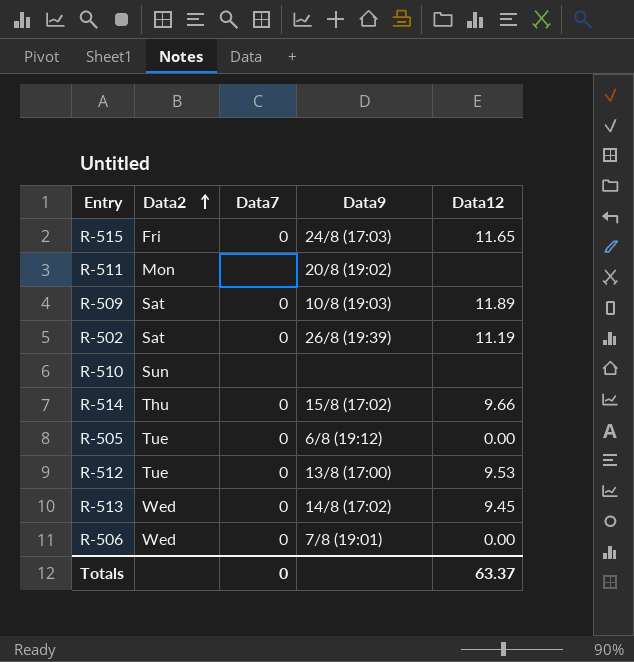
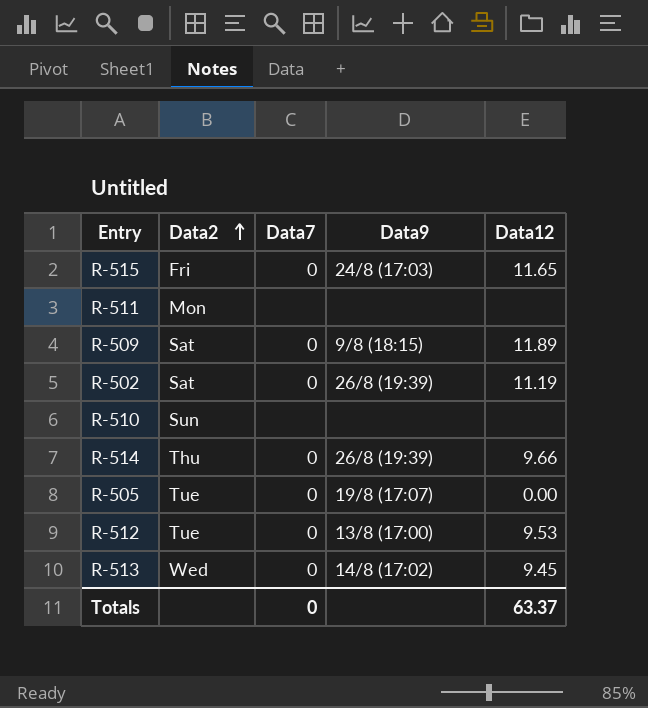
row R-506: Wed | 0 | 7/8 (19:01) | 0.00 -> none
R-511 | Data9: 20/8 (19:02) -> none
R-509 | Data9: 10/8 (19:03) -> 9/8 (18:15)
R-514 | Data9: 15/8 (17:02) -> 26/8 (19:39)
R-505 | Data9: 6/8 (19:12) -> 19/8 (17:07)

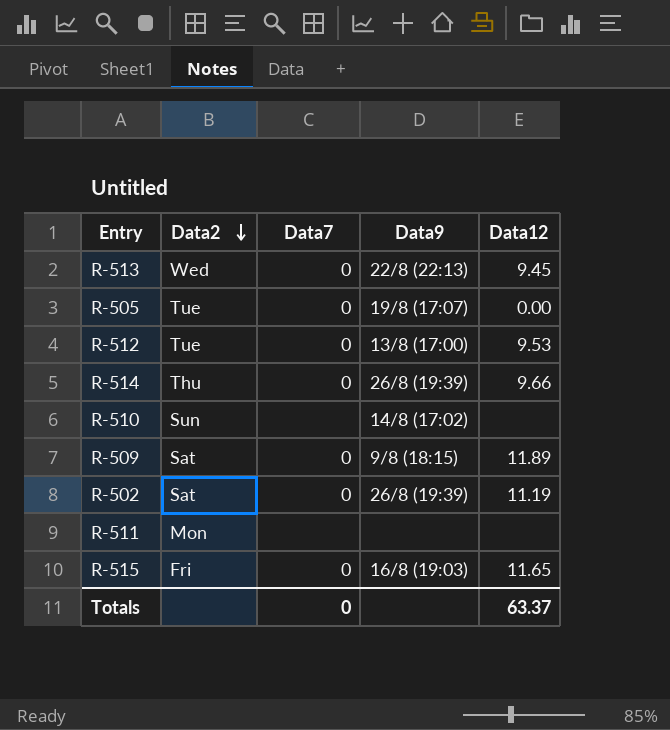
row order: Data2 ascending -> Data2 descending
R-513 | Data9: 14/8 (17:02) -> 22/8 (22:13)
R-510 | Data9: none -> 14/8 (17:02)
R-515 | Data9: 24/8 (17:03) -> 16/8 (19:03)

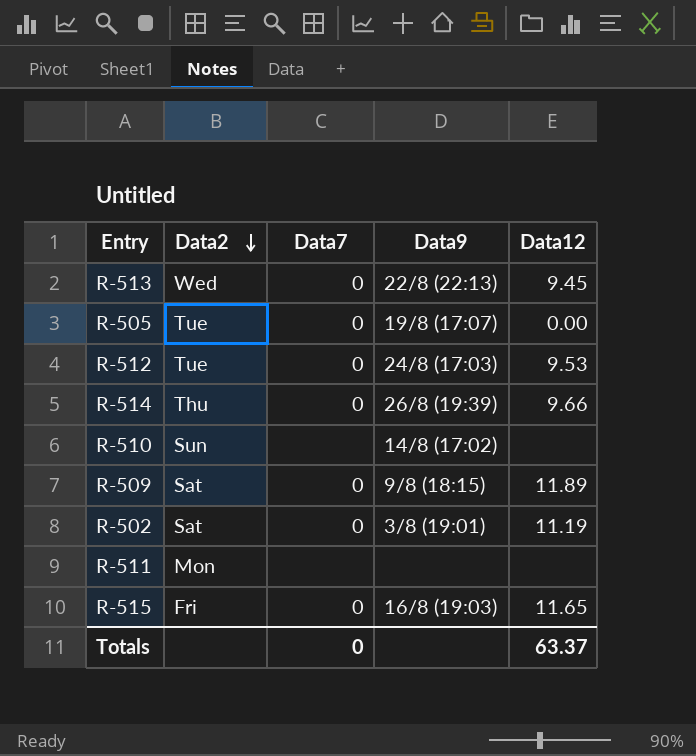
R-512 | Data9: 13/8 (17:00) -> 24/8 (17:03)
R-502 | Data9: 26/8 (19:39) -> 3/8 (19:01)

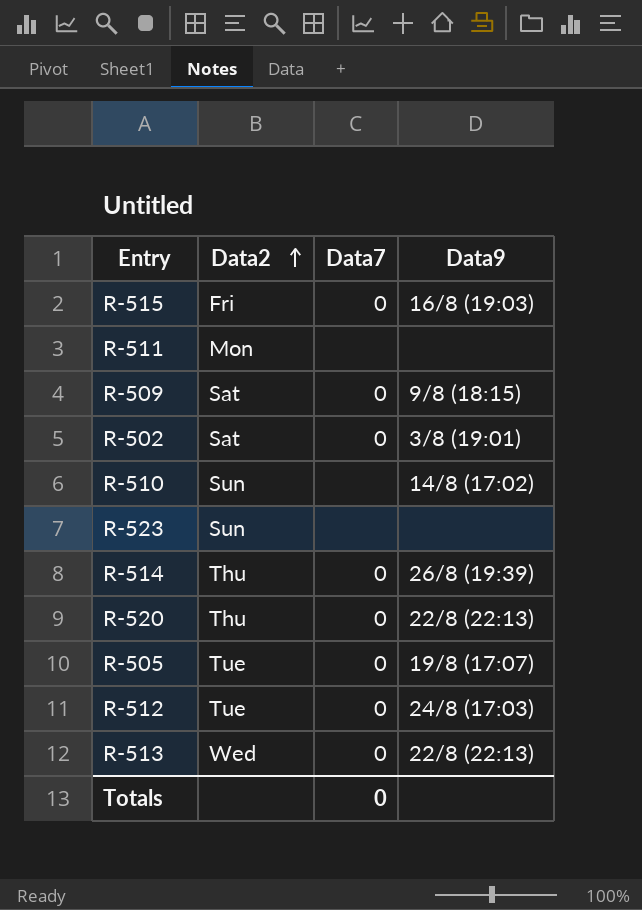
row order: Data2 descending -> Data2 ascending
column Data12 | position: 5 -> none
row R-523: none -> Sun | none | none
row R-520: none -> Thu | 0 | 22/8 (22:13)

